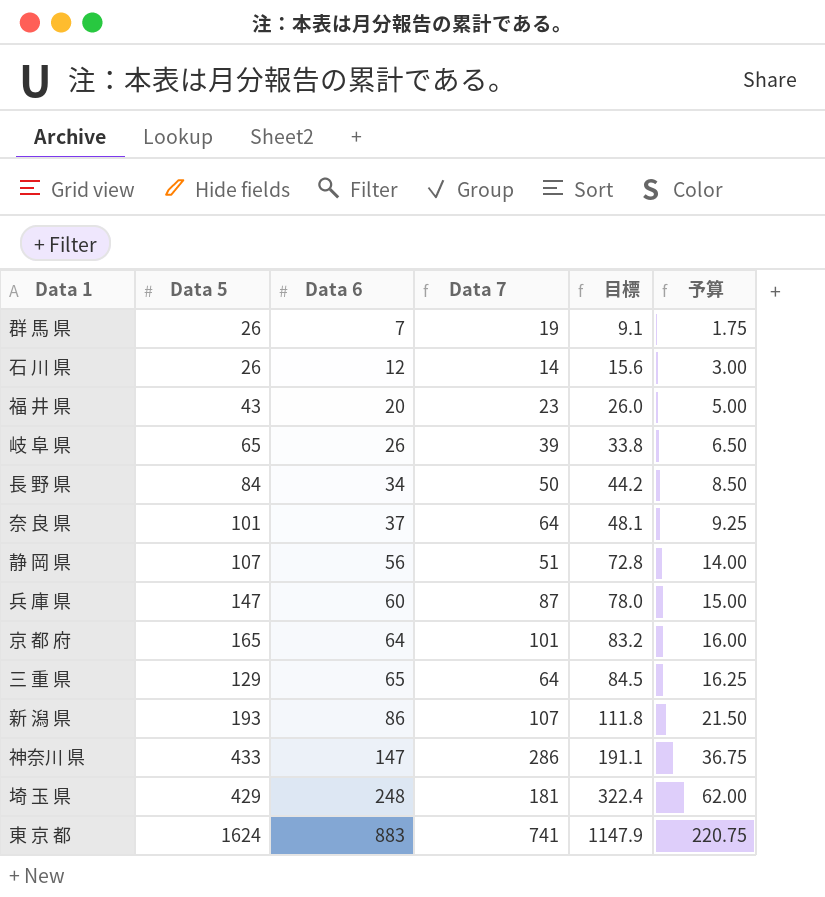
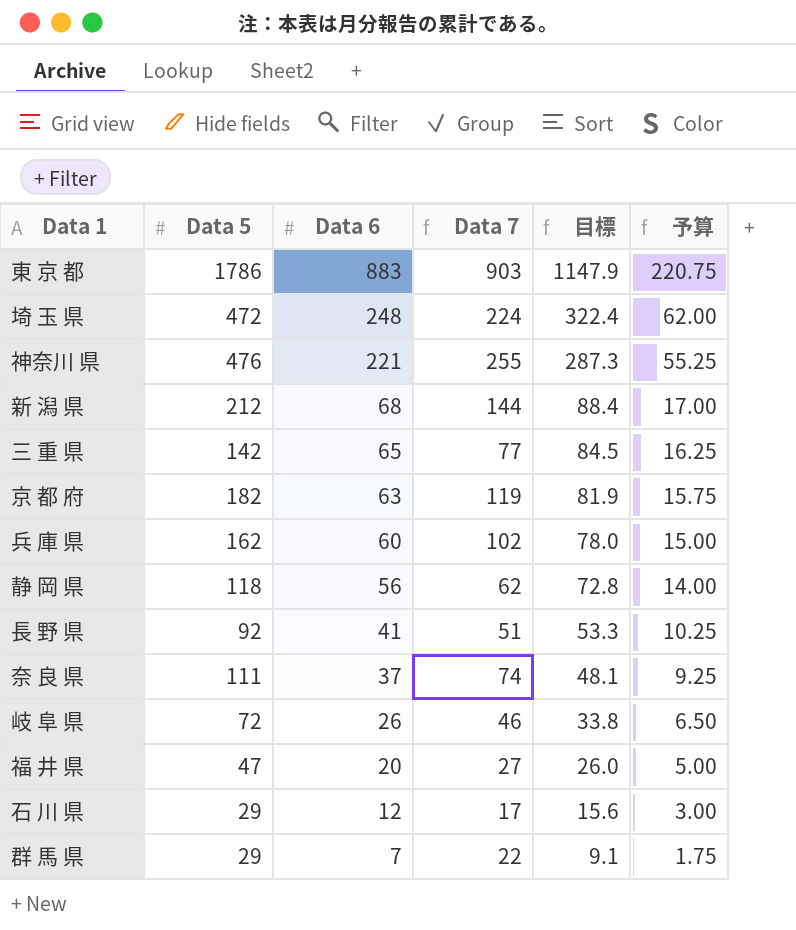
row order: Data 6 ascending -> Data 6 descending
東 京 都 | Data 5: 1624 -> 1786
東 京 都 | Data 7: 741 -> 903
埼 玉 県 | Data 5: 429 -> 472
埼 玉 県 | Data 7: 181 -> 224
神奈川 県 | Data 5: 433 -> 476
神奈川 県 | Data 6: 147 -> 221
神奈川 県 | Data 7: 286 -> 255
神奈川 県 | 目標: 191.1 -> 287.3
神奈川 県 | 予算: 36.75 -> 55.25
新 潟 県 | Data 5: 193 -> 212
新 潟 県 | Data 6: 86 -> 68
新 潟 県 | Data 7: 107 -> 144
新 潟 県 | 目標: 111.8 -> 88.4
新 潟 県 | 予算: 21.50 -> 17.00
三 重 県 | Data 5: 129 -> 142
三 重 県 | Data 7: 64 -> 77
京 都 府 | Data 5: 165 -> 182
京 都 府 | Data 6: 64 -> 63
京 都 府 | Data 7: 101 -> 119
京 都 府 | 目標: 83.2 -> 81.9
京 都 府 | 予算: 16.00 -> 15.75
兵 庫 県 | Data 5: 147 -> 162
兵 庫 県 | Data 7: 87 -> 102
静 岡 県 | Data 5: 107 -> 118
静 岡 県 | Data 7: 51 -> 62
長 野 県 | Data 5: 84 -> 92
長 野 県 | Data 6: 34 -> 41
長 野 県 | Data 7: 50 -> 51
長 野 県 | 目標: 44.2 -> 53.3
長 野 県 | 予算: 8.50 -> 10.25
奈 良 県 | Data 5: 101 -> 111
奈 良 県 | Data 7: 64 -> 74
岐 阜 県 | Data 5: 65 -> 72
岐 阜 県 | Data 7: 39 -> 46
福 井 県 | Data 5: 43 -> 47
福 井 県 | Data 7: 23 -> 27
石 川 県 | Data 5: 26 -> 29
石 川 県 | Data 7: 14 -> 17
群 馬 県 | Data 5: 26 -> 29
群 馬 県 | Data 7: 19 -> 22

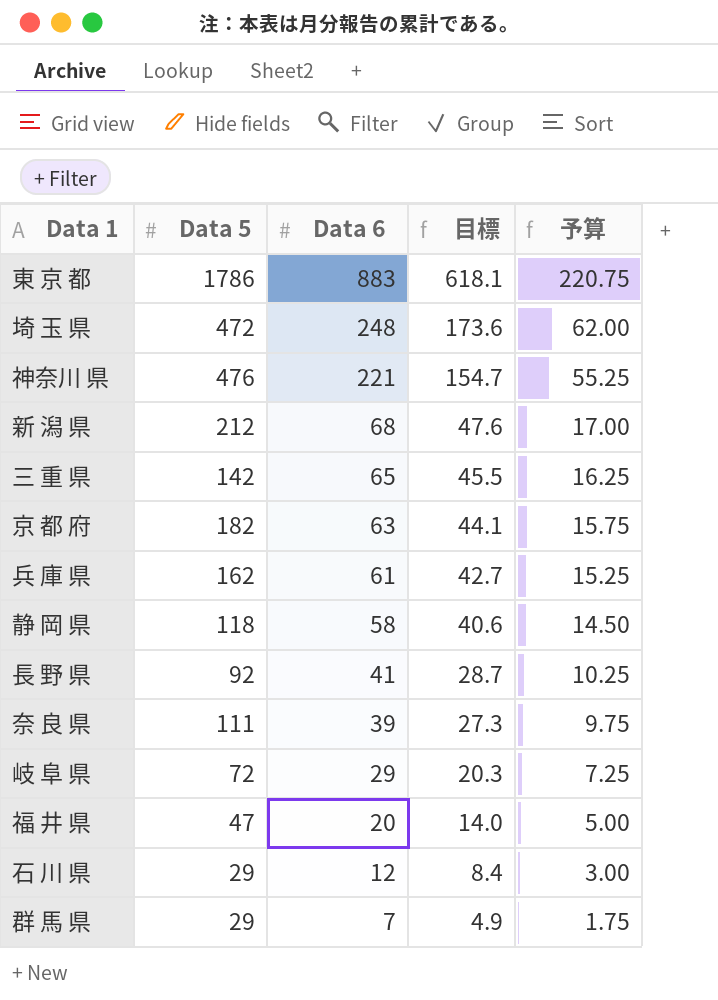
column Data 7 | formula: [Data 5] - [Data 6] -> none
column 目標 | formula: [Data 6] * 1.3 -> [Data 6] * 0.7
兵 庫 県 | Data 6: 60 -> 61
兵 庫 県 | 予算: 15.00 -> 15.25
静 岡 県 | Data 6: 56 -> 58
静 岡 県 | 予算: 14.00 -> 14.50
奈 良 県 | Data 6: 37 -> 39
奈 良 県 | 予算: 9.25 -> 9.75
岐 阜 県 | Data 6: 26 -> 29
岐 阜 県 | 予算: 6.50 -> 7.25

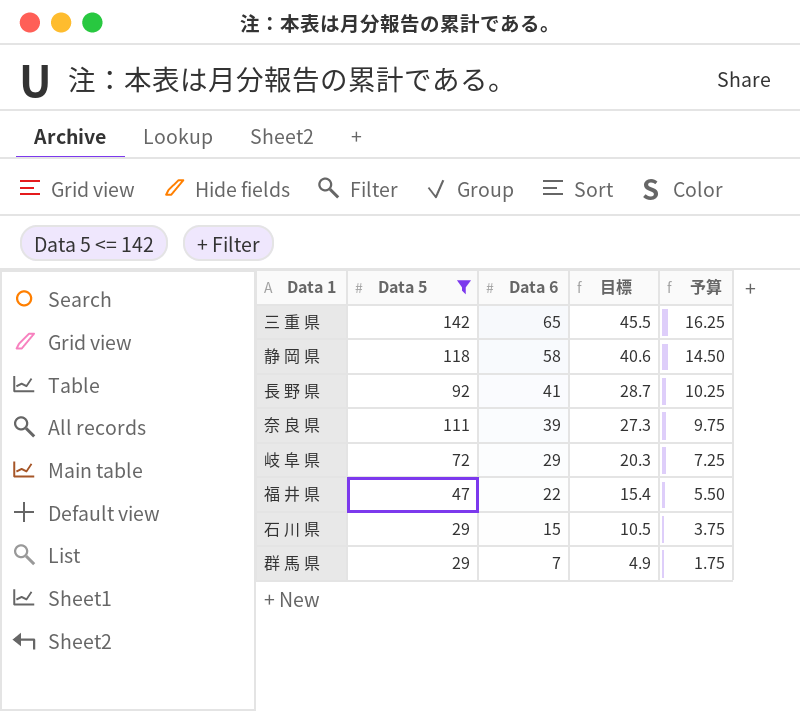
filter: none -> Data 5 <= 142
福 井 県 | Data 6: 20 -> 22
福 井 県 | 目標: 14.0 -> 15.4
福 井 県 | 予算: 5.00 -> 5.50
石 川 県 | Data 6: 12 -> 15
石 川 県 | 目標: 8.4 -> 10.5
石 川 県 | 予算: 3.00 -> 3.75

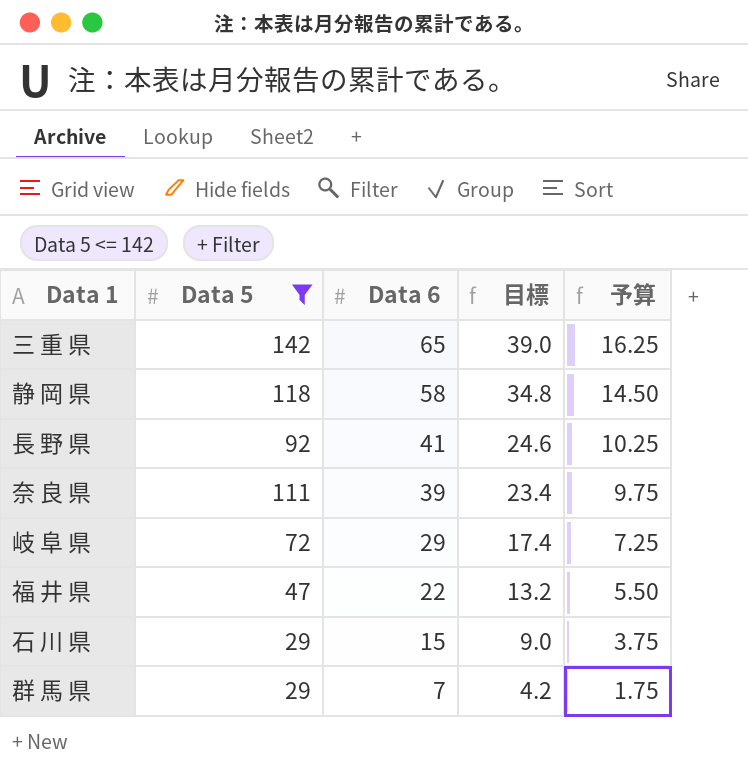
column 目標 | formula: [Data 6] * 0.7 -> [Data 6] * 0.6

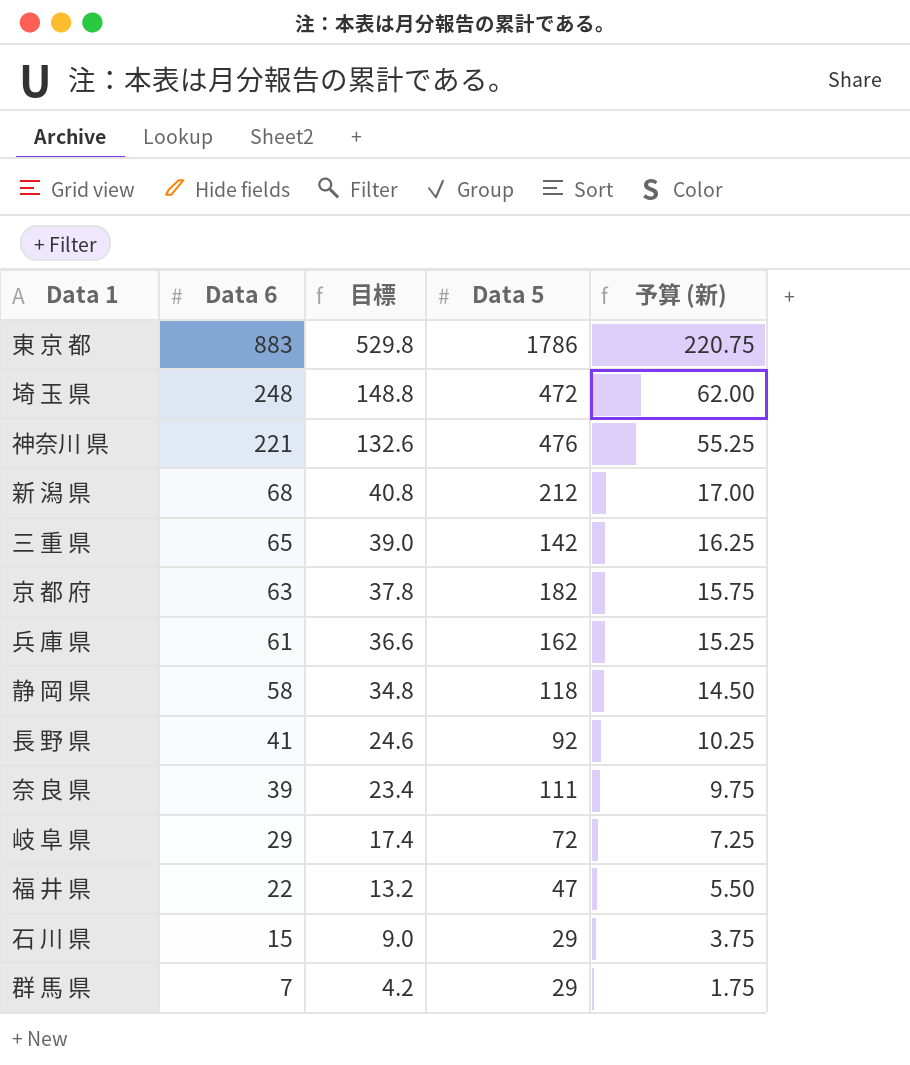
filter: Data 5 <= 142 -> none
column Data 5 | position: 2 -> 4
column name: 予算 -> 予算 (新)

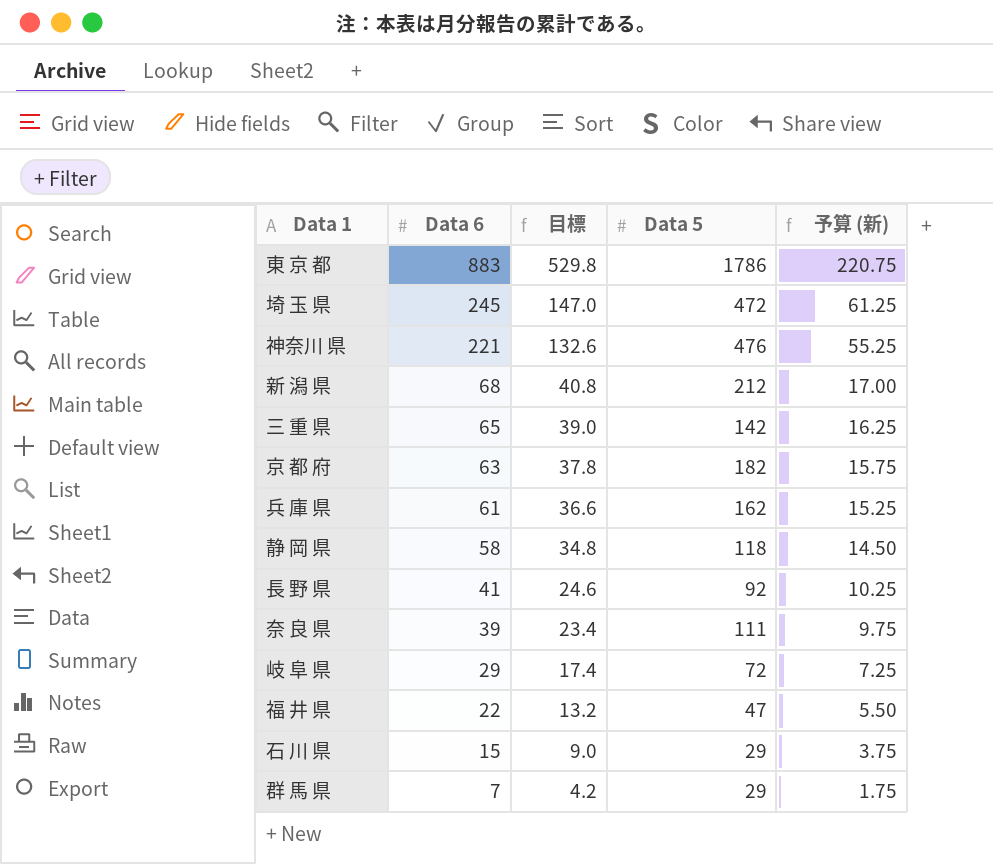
埼 玉 県 | Data 6: 248 -> 245
埼 玉 県 | 目標: 148.8 -> 147.0
埼 玉 県 | 予算 (新): 62.00 -> 61.25

